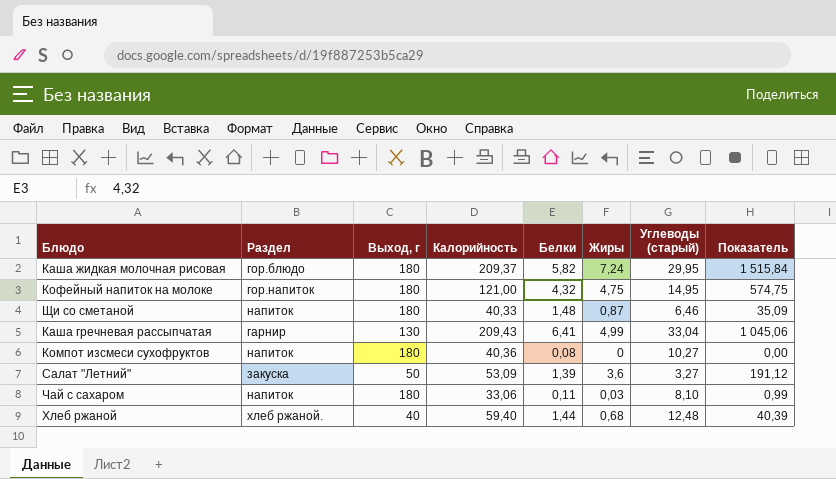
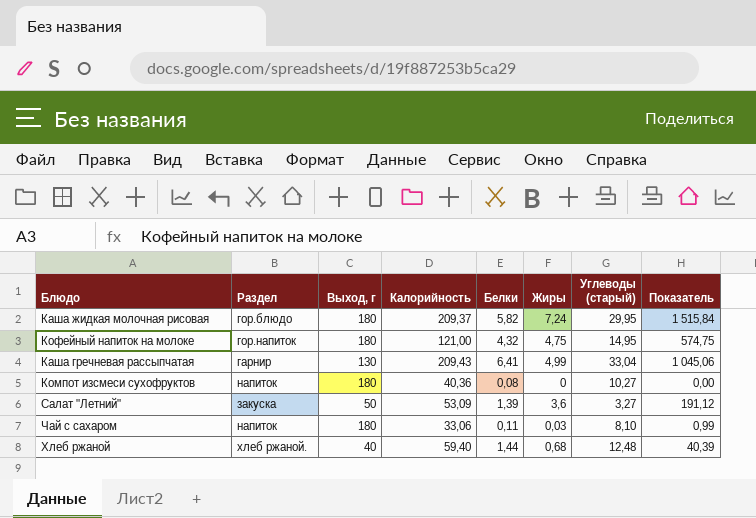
row Щи со сметаной: напиток | 180 | 40,33 | 1,48 | 0,87 | 6,46 | 35,09 -> none

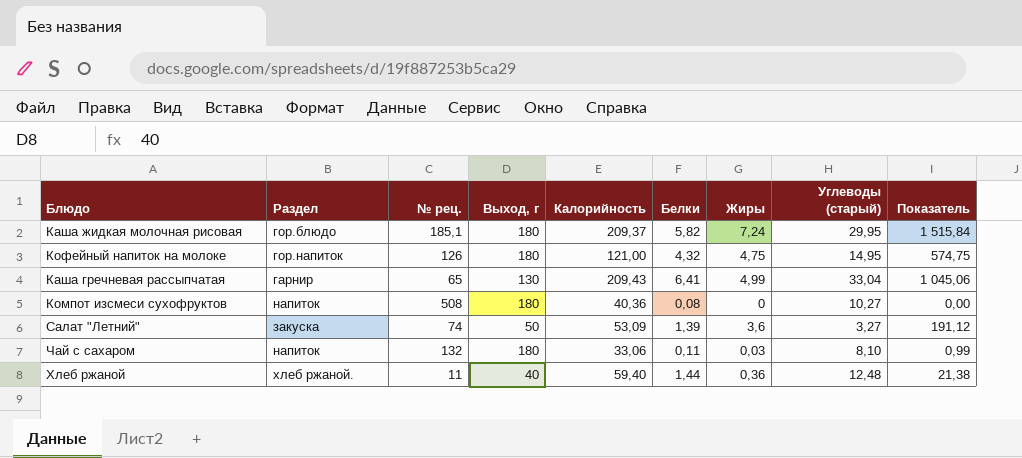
column № рец. | position: none -> 3
Хлеб ржаной | Жиры: 0,68 -> 0,36
Хлеб ржаной | Показатель: 40,39 -> 21,38

